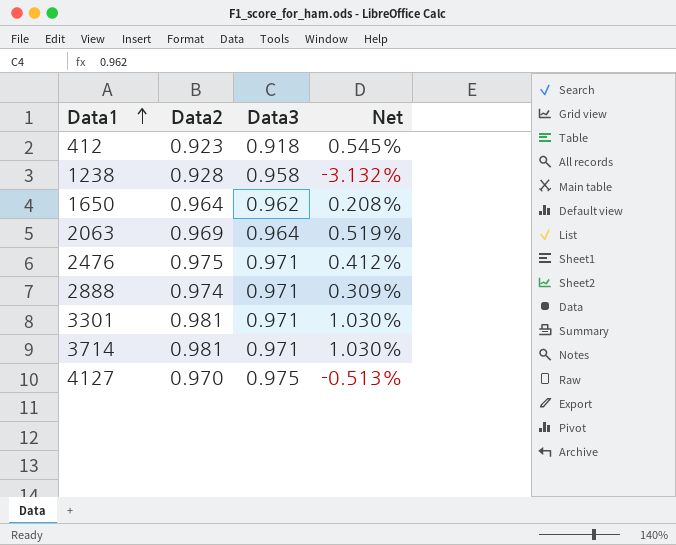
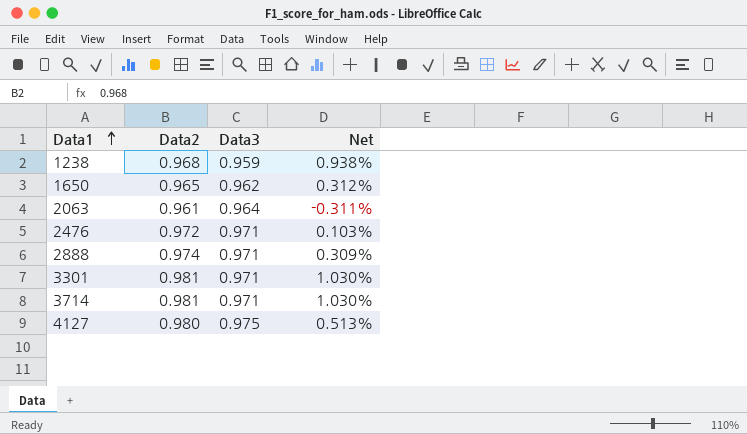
row 412: 0.923 | 0.918 | 0.545% -> none
1238 | Data2: 0.928 -> 0.968
1238 | Data3: 0.958 -> 0.959
1238 | Net: -3.132% -> 0.938%
1650 | Data2: 0.964 -> 0.965
1650 | Net: 0.208% -> 0.312%
2063 | Data2: 0.969 -> 0.961
2063 | Net: 0.519% -> -0.311%
2476 | Data2: 0.975 -> 0.972
2476 | Net: 0.412% -> 0.103%
4127 | Data2: 0.970 -> 0.980
4127 | Net: -0.513% -> 0.513%

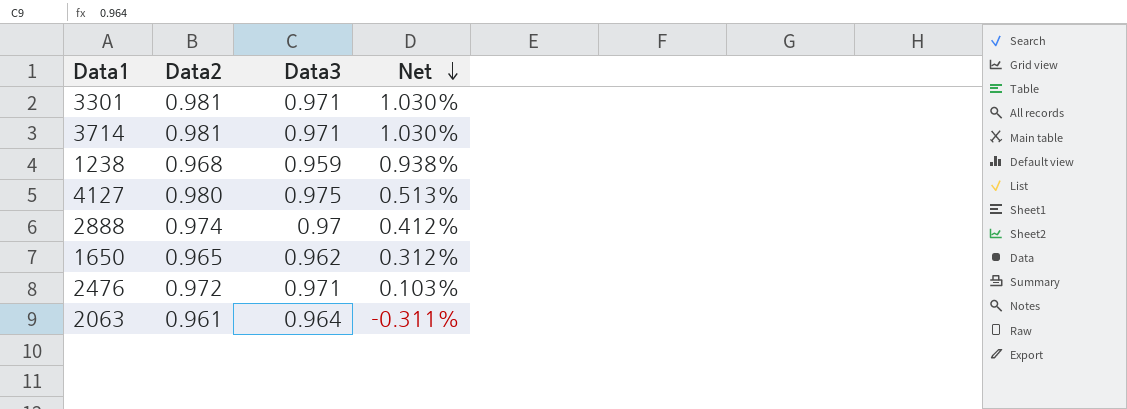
row order: Data1 ascending -> Net descending
2888 | Data3: 0.971 -> 0.97
2888 | Net: 0.309% -> 0.412%

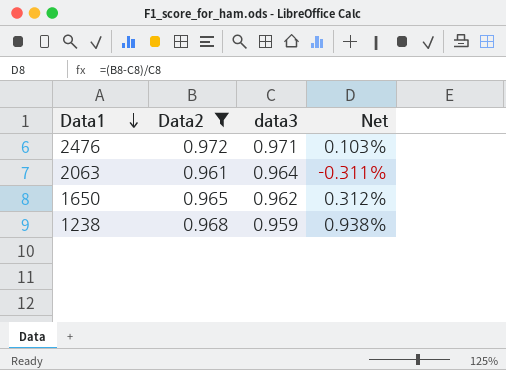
filter: none -> Data2 <= 0.972
row order: Net descending -> Data1 descending
column name: Data3 -> data3

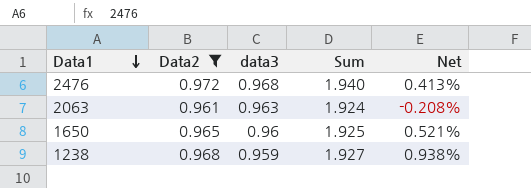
column Sum | formula: none -> [Data2] + [data3]
2476 | data3: 0.971 -> 0.968
2476 | Net: 0.103% -> 0.413%
2063 | data3: 0.964 -> 0.963
2063 | Net: -0.311% -> -0.208%
1650 | data3: 0.962 -> 0.96
1650 | Net: 0.312% -> 0.521%

